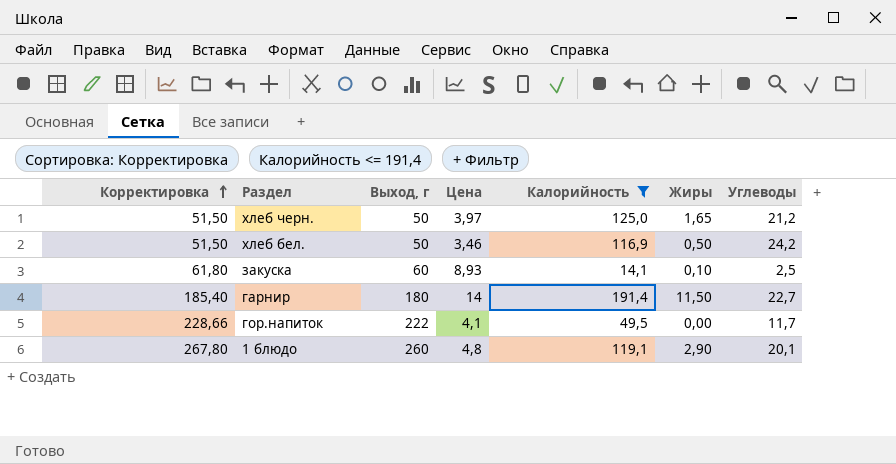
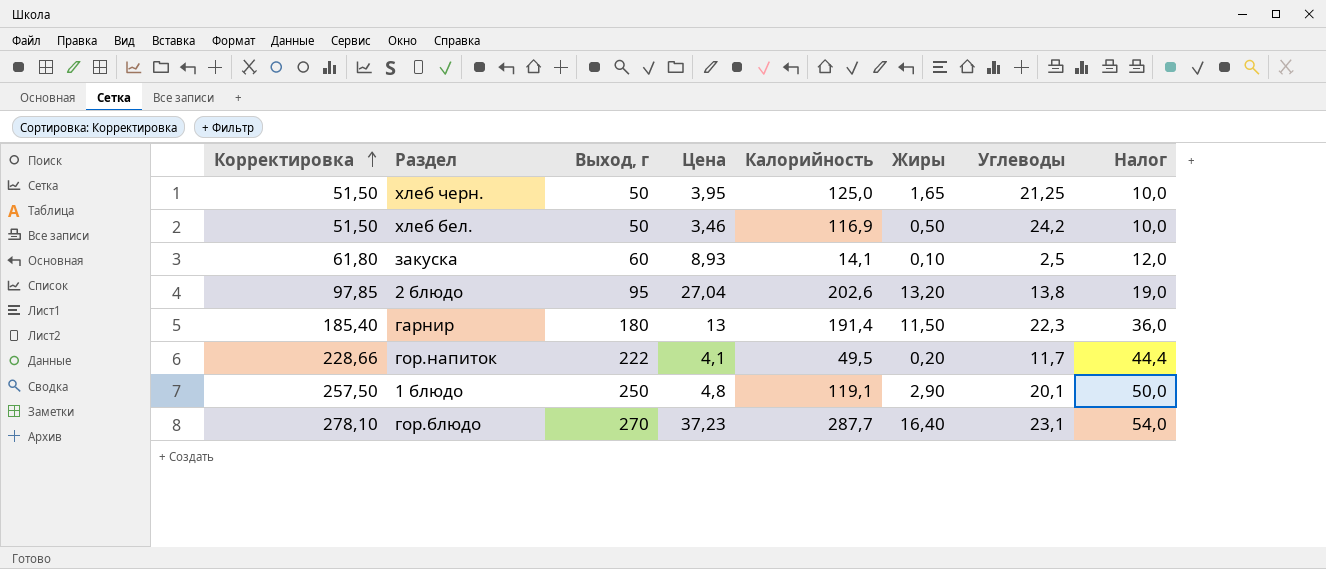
filter: Калорийность <= 191,4 -> none
column Налог | formula: none -> [Выход, г] * 0,2
хлеб черн. | Цена: 3,97 -> 3,95
хлеб черн. | Углеводы: 21,2 -> 21,25
гарнир | Цена: 14 -> 13
гарнир | Углеводы: 22,7 -> 22,3
гор.напиток | Жиры: 0,00 -> 0,20
1 блюдо | Корректировка: 267,80 -> 257,50
1 блюдо | Выход, г: 260 -> 250

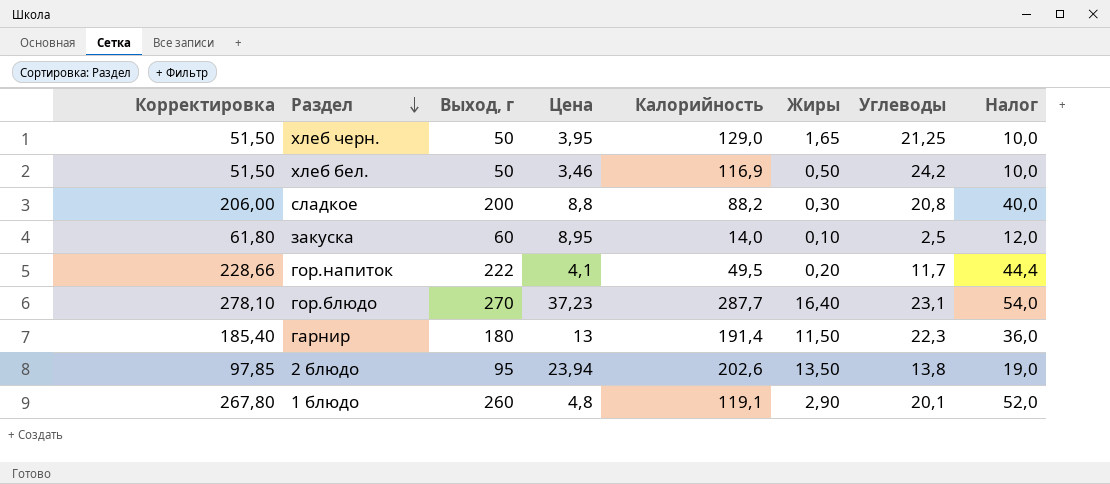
row order: Корректировка ascending -> Раздел descending
хлеб черн. | Калорийность: 125,0 -> 129,0
row сладкое: none -> 206,00 | 200 | 8,8 | 88,2 | 0,30 | 20,8 | 40,0
закуска | Цена: 8,93 -> 8,95
закуска | Калорийность: 14,1 -> 14,0
2 блюдо | Цена: 27,04 -> 23,94
2 блюдо | Жиры: 13,20 -> 13,50
1 блюдо | Корректировка: 257,50 -> 267,80
1 блюдо | Выход, г: 250 -> 260
1 блюдо | Налог: 50,0 -> 52,0

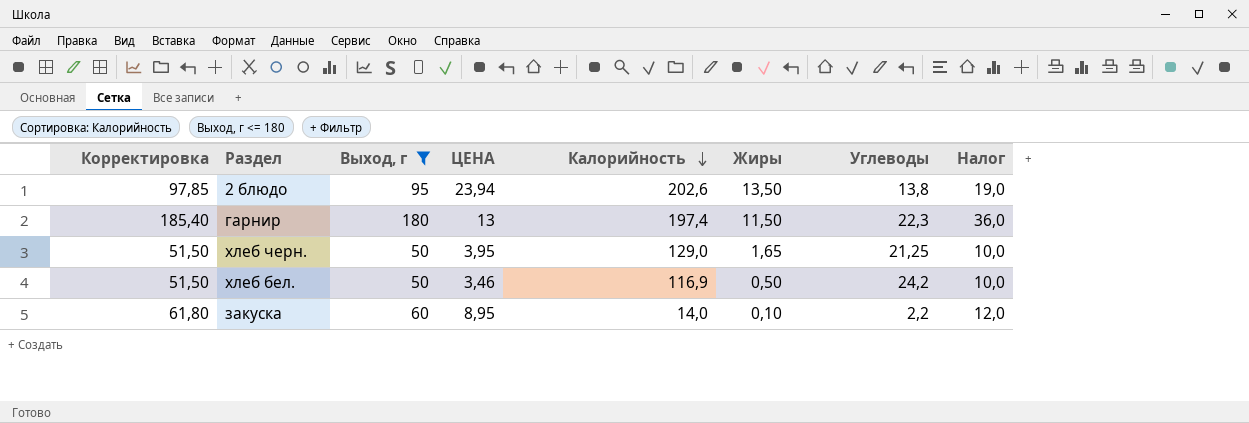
filter: none -> Выход, г <= 180
row order: Раздел descending -> Калорийность descending
column name: Цена -> ЦЕНА
гарнир | Калорийность: 191,4 -> 197,4
закуска | Углеводы: 2,5 -> 2,2

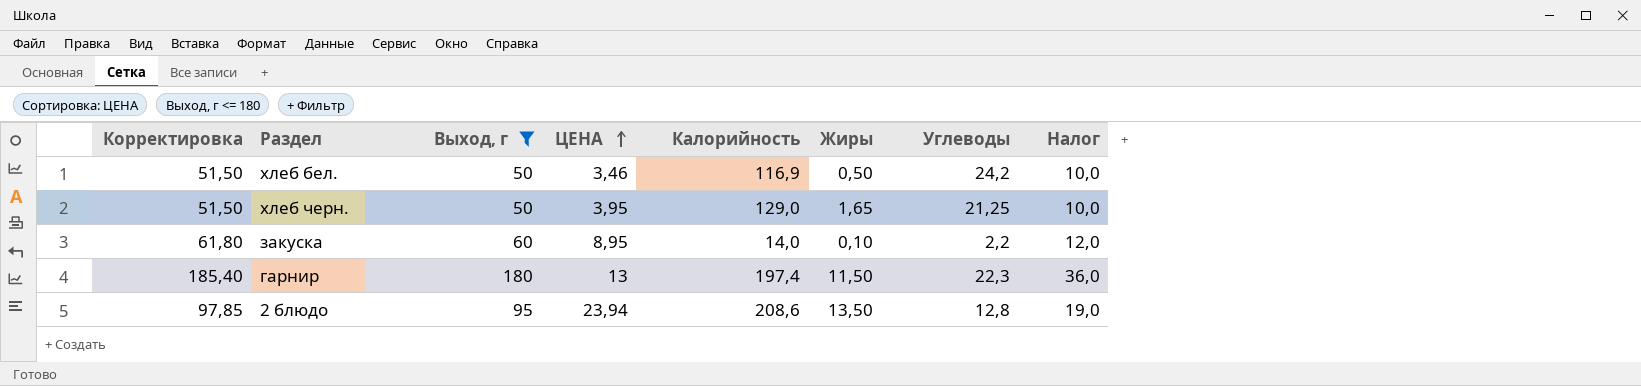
row order: Калорийность descending -> ЦЕНА ascending
2 блюдо | Калорийность: 202,6 -> 208,6
2 блюдо | Углеводы: 13,8 -> 12,8

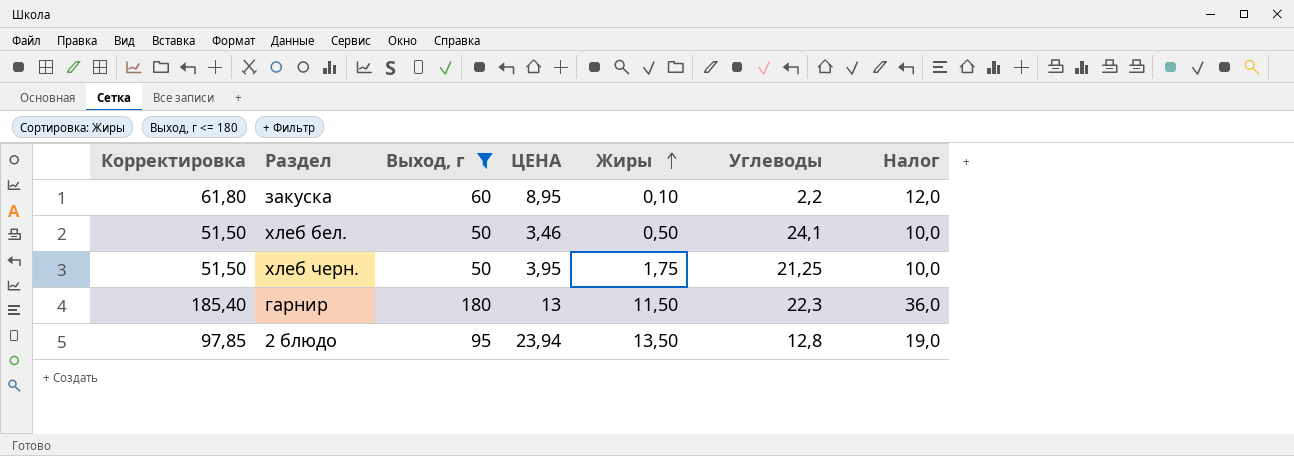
row order: ЦЕНА ascending -> Жиры ascending
column Калорийность | position: 5 -> none
хлеб бел. | Углеводы: 24,2 -> 24,1
хлеб черн. | Жиры: 1,65 -> 1,75

